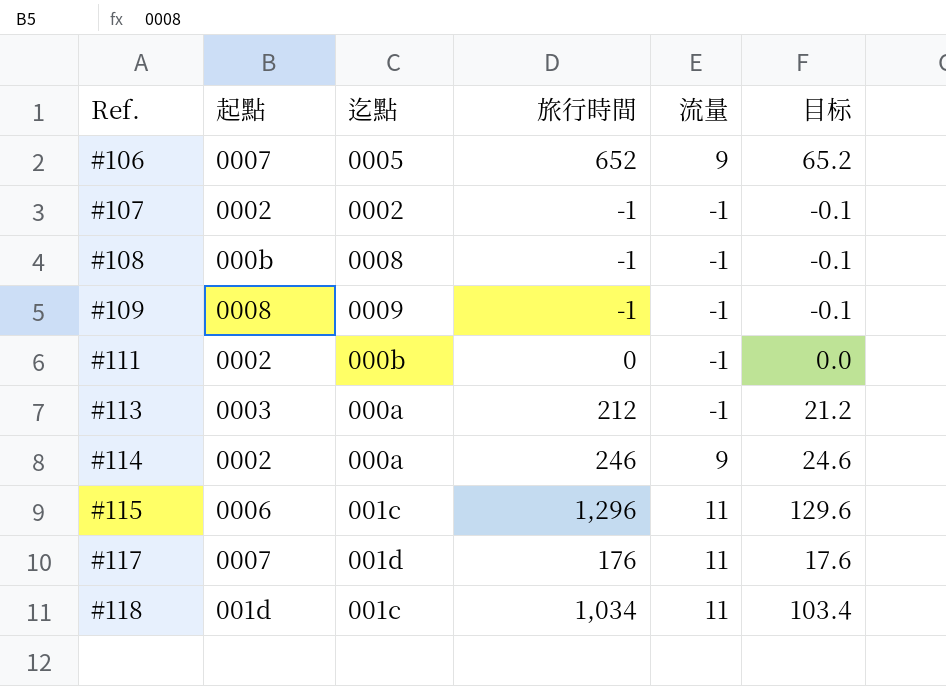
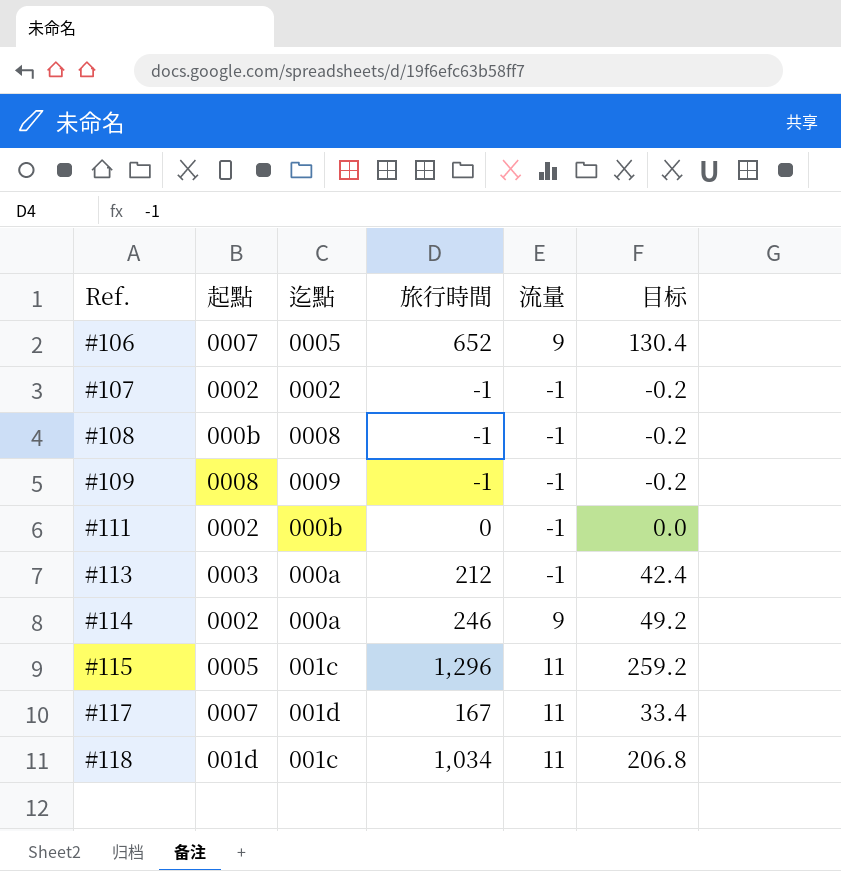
column 目标 | formula: [旅行時間] * 0.1 -> [旅行時間] * 0.2
#115 | 起點: 0006 -> 0005
#117 | 旅行時間: 176 -> 167

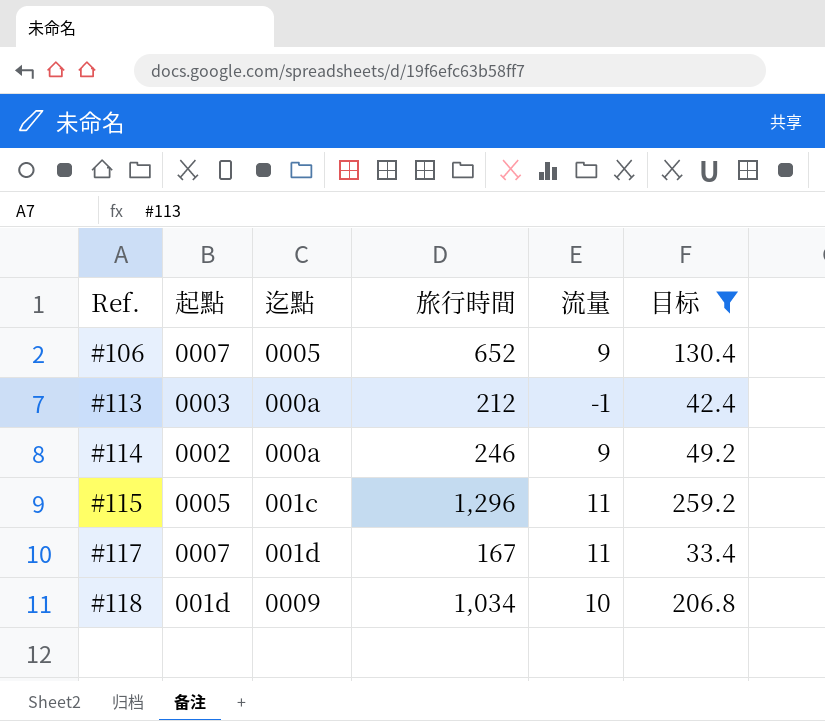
filter: none -> 目标 >= 33.4
#118 | 迄點: 001c -> 0009
#118 | 流量: 11 -> 10

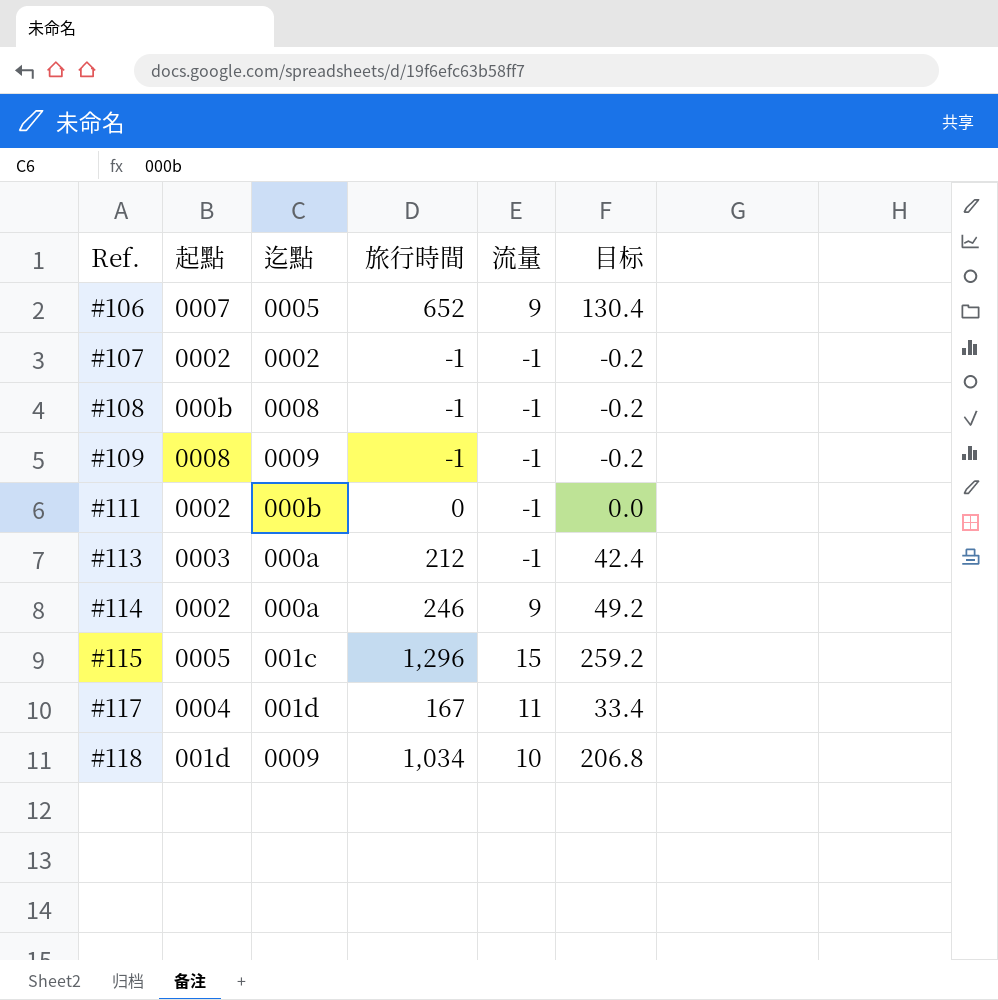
filter: 目标 >= 33.4 -> none
#115 | 流量: 11 -> 15
#117 | 起點: 0007 -> 0004

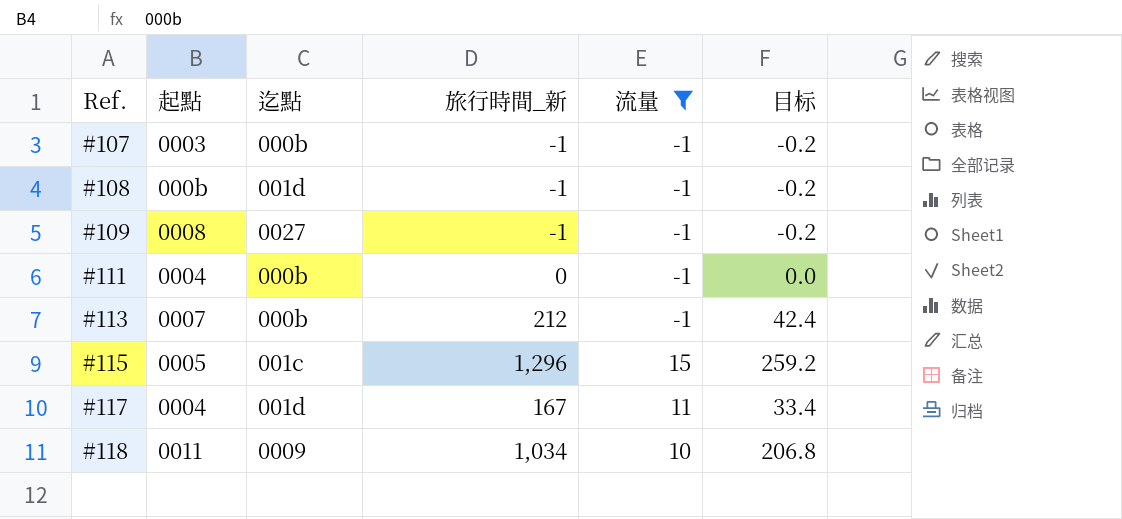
filter: none -> 流量 != 9
column name: 旅行時間 -> 旅行時間_新
#107 | 起點: 0002 -> 0003
#107 | 迄點: 0002 -> 000b
#108 | 迄點: 0008 -> 001d
#109 | 迄點: 0009 -> 0027
#111 | 起點: 0002 -> 0004
#113 | 起點: 0003 -> 0007
#113 | 迄點: 000a -> 000b
#118 | 起點: 001d -> 0011

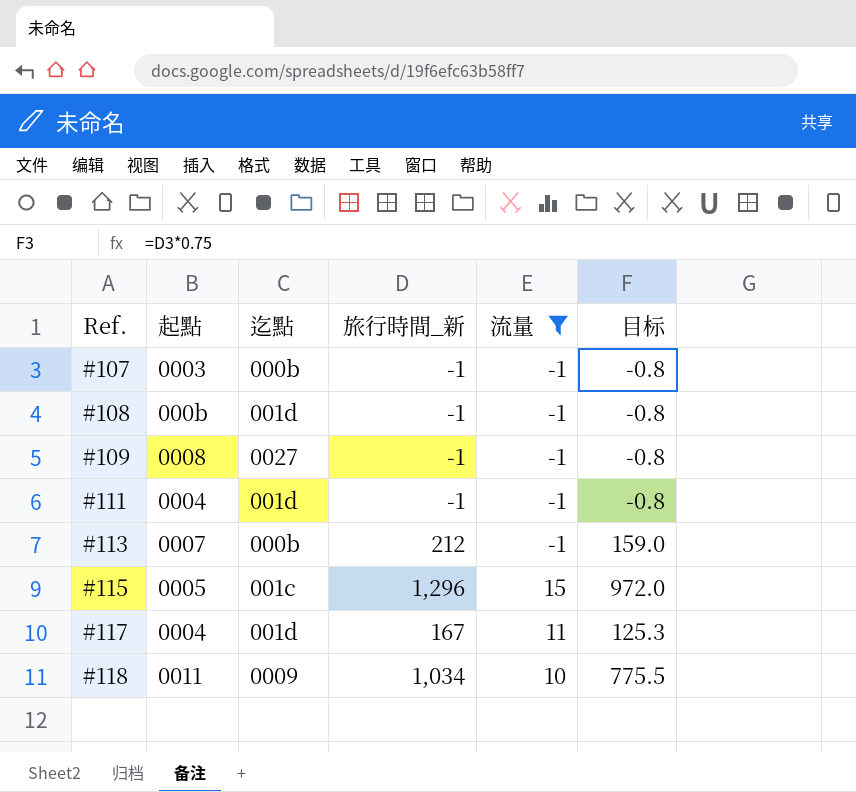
column 目标 | formula: [旅行時間_新] * 0.2 -> [旅行時間_新] * 0.75
#111 | 迄點: 000b -> 001d
#111 | 旅行時間_新: 0 -> -1

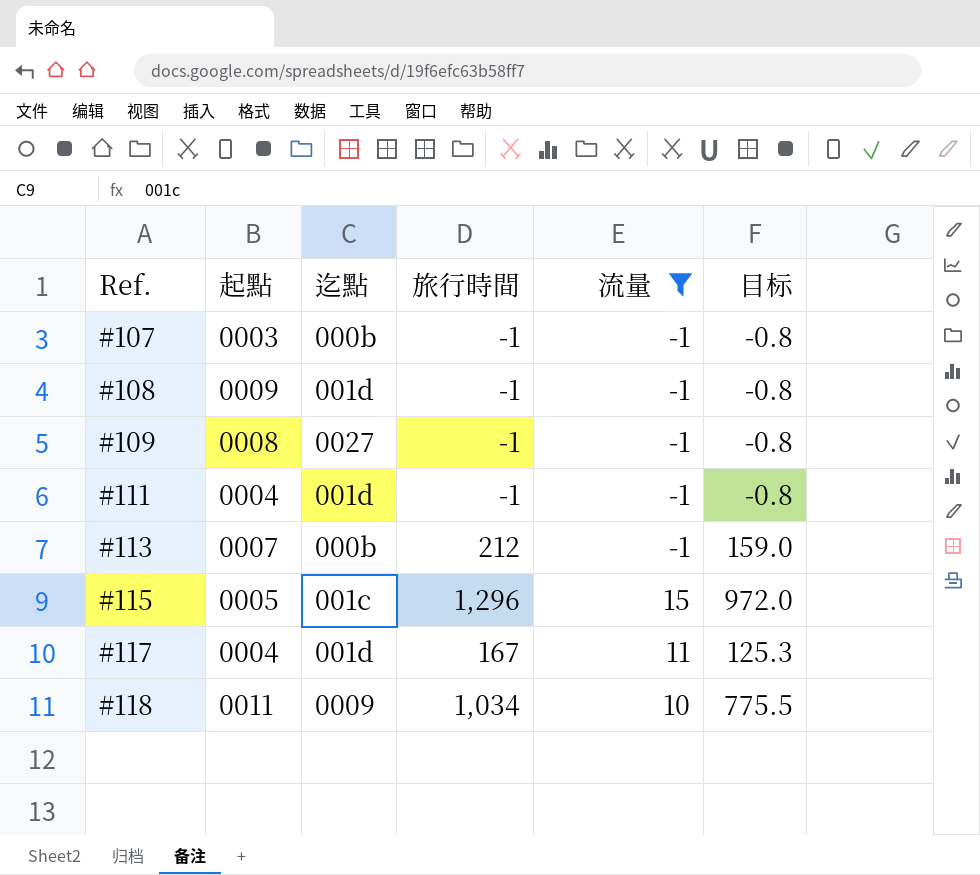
column name: 旅行時間_新 -> 旅行時間
#108 | 起點: 000b -> 0009

